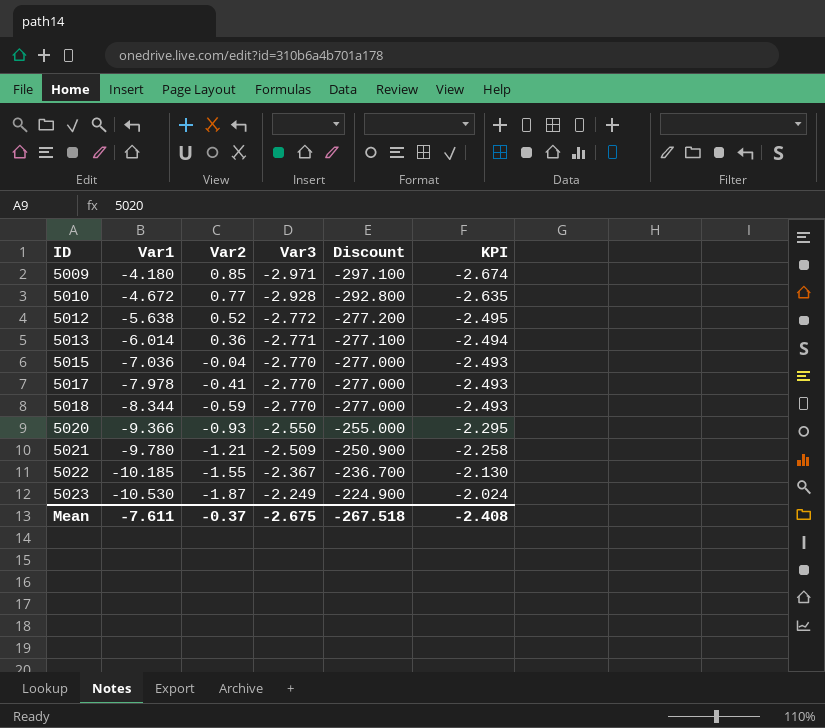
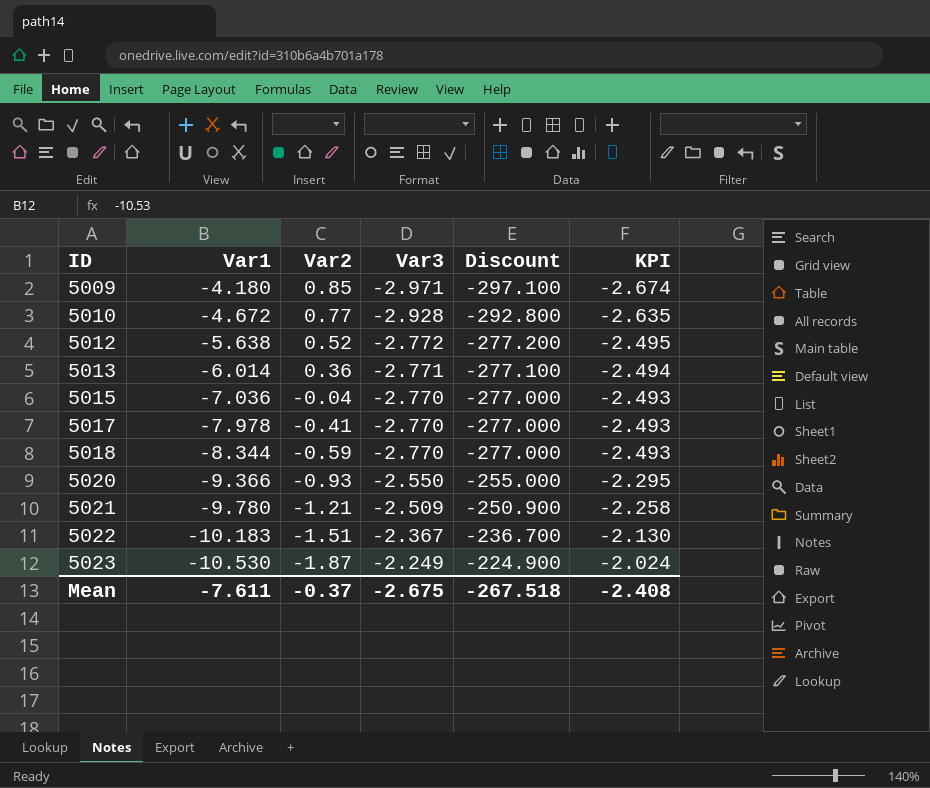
5022 | Var1: -10.185 -> -10.183
5022 | Var2: -1.55 -> -1.51

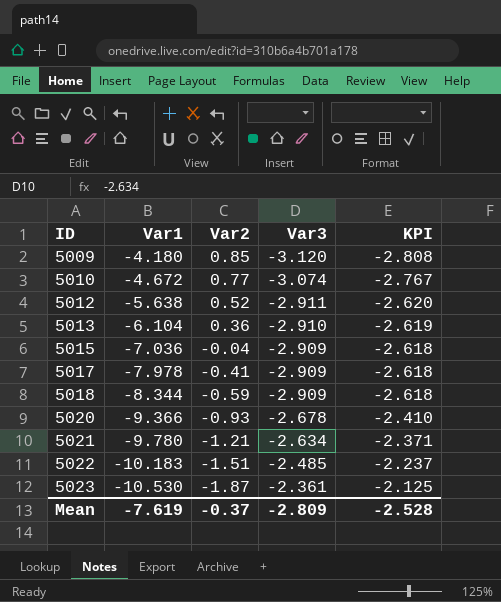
column Discount | formula: [Var3] * 100 -> none
5009 | Var3: -2.971 -> -3.120
5009 | KPI: -2.674 -> -2.808
5010 | Var3: -2.928 -> -3.074
5010 | KPI: -2.635 -> -2.767
5012 | Var3: -2.772 -> -2.911
5012 | KPI: -2.495 -> -2.620
5013 | Var1: -6.014 -> -6.104
5013 | Var3: -2.771 -> -2.910
5013 | KPI: -2.494 -> -2.619
5015 | Var3: -2.770 -> -2.909
5015 | KPI: -2.493 -> -2.618
5017 | Var3: -2.770 -> -2.909
5017 | KPI: -2.493 -> -2.618
5018 | Var3: -2.770 -> -2.909
5018 | KPI: -2.493 -> -2.618
5020 | Var3: -2.550 -> -2.678
5020 | KPI: -2.295 -> -2.410
5021 | Var3: -2.509 -> -2.634
5021 | KPI: -2.258 -> -2.371
5022 | Var3: -2.367 -> -2.485
5022 | KPI: -2.130 -> -2.237
5023 | Var3: -2.249 -> -2.361
5023 | KPI: -2.024 -> -2.125
Mean | Var1: -7.611 -> -7.619
Mean | Var3: -2.675 -> -2.809
Mean | KPI: -2.408 -> -2.528

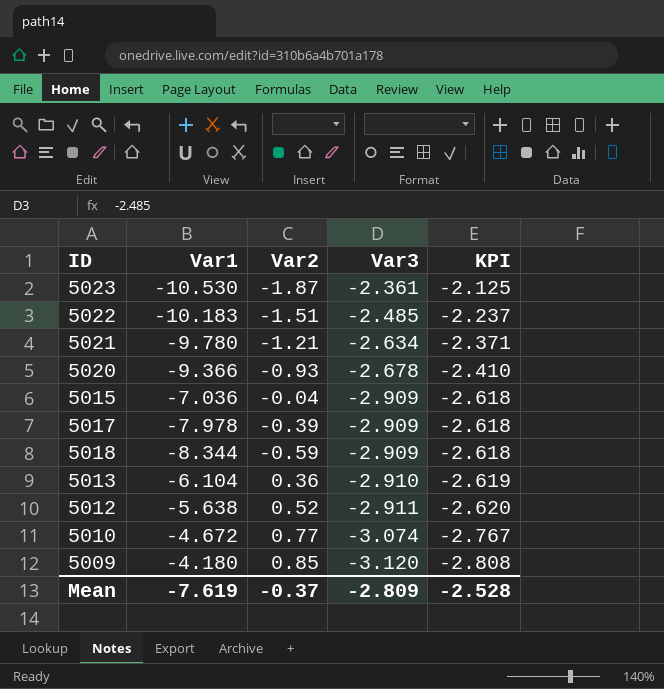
row order: ID ascending -> Var3 descending
5017 | Var2: -0.41 -> -0.39

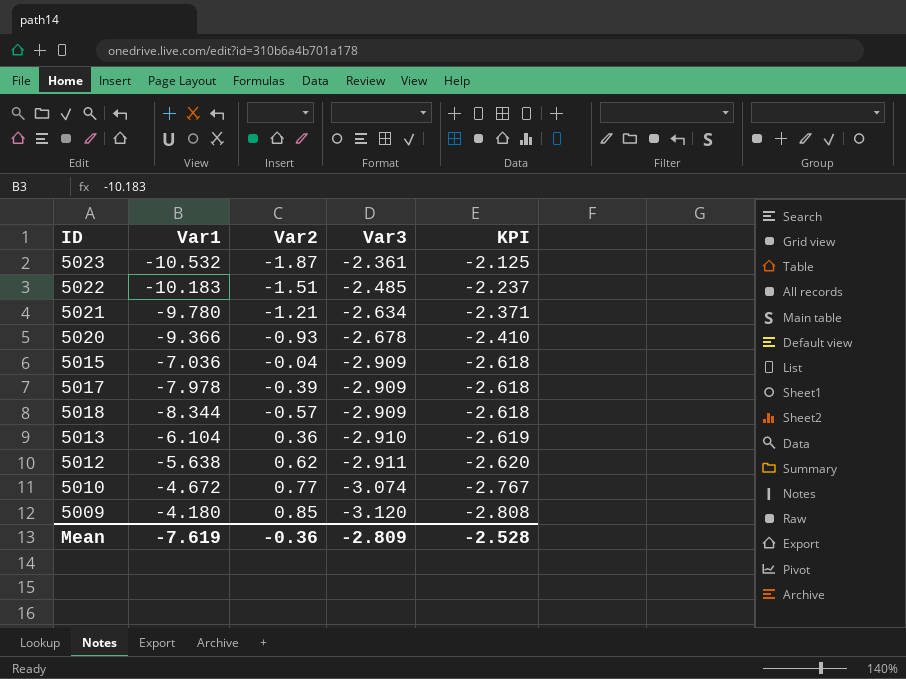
5023 | Var1: -10.530 -> -10.532
5018 | Var2: -0.59 -> -0.57
5012 | Var2: 0.52 -> 0.62
Mean | Var2: -0.37 -> -0.36

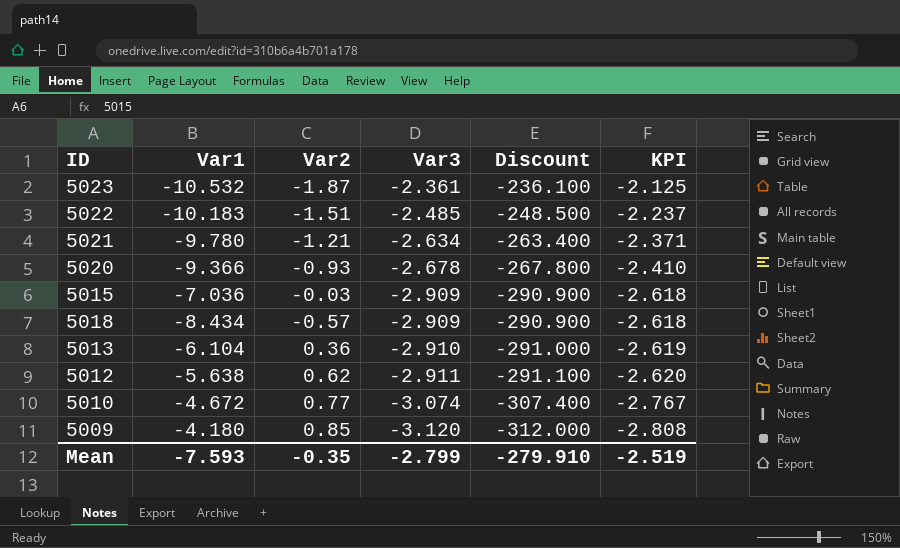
column Discount | formula: none -> [Var3] * 100
row 5017: -7.978 | -0.39 | -2.909 | -2.618 -> none
5015 | Var2: -0.04 -> -0.03
5018 | Var1: -8.344 -> -8.434
Mean | Var1: -7.619 -> -7.593
Mean | Var2: -0.36 -> -0.35
Mean | Var3: -2.809 -> -2.799
Mean | KPI: -2.528 -> -2.519

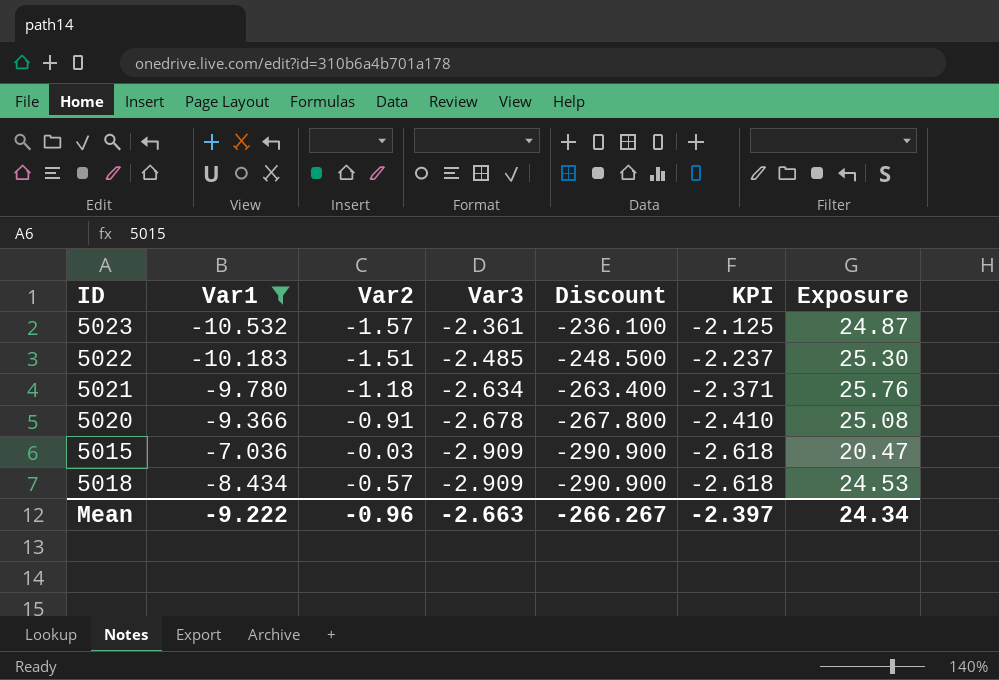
filter: none -> Var1 <= -7.036
column Exposure | formula: none -> [Var1] * [Var3]
5023 | Var2: -1.87 -> -1.57
5021 | Var2: -1.21 -> -1.18
5020 | Var2: -0.93 -> -0.91
Mean | Var1: -7.593 -> -9.222
Mean | Var2: -0.35 -> -0.96
Mean | Var3: -2.799 -> -2.663
Mean | Discount: -279.910 -> -266.267
Mean | KPI: -2.519 -> -2.397

